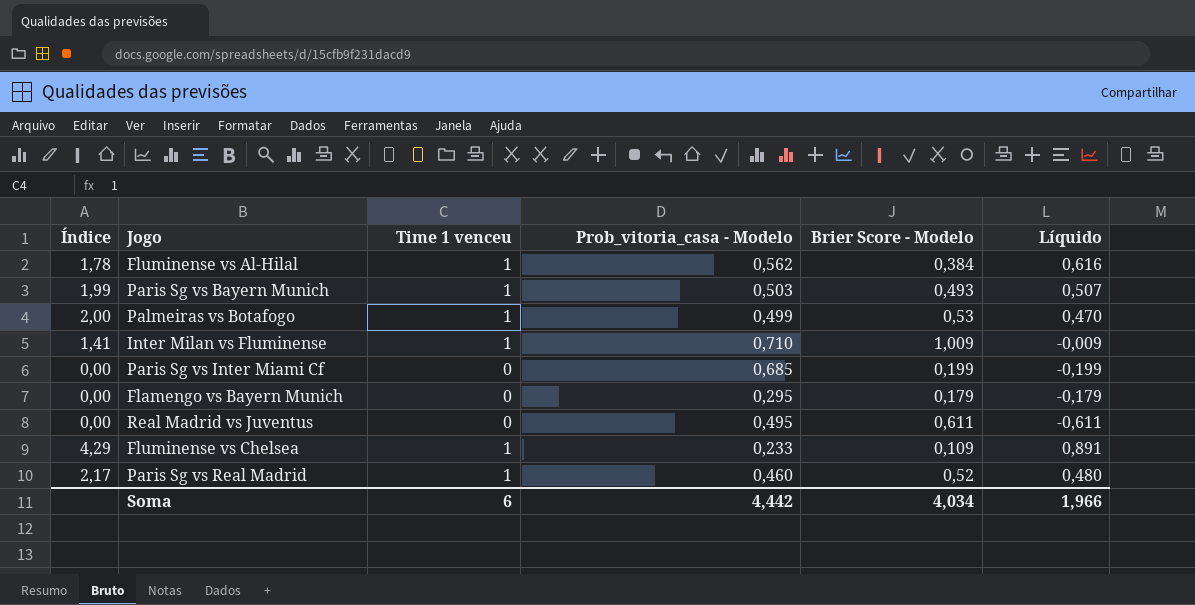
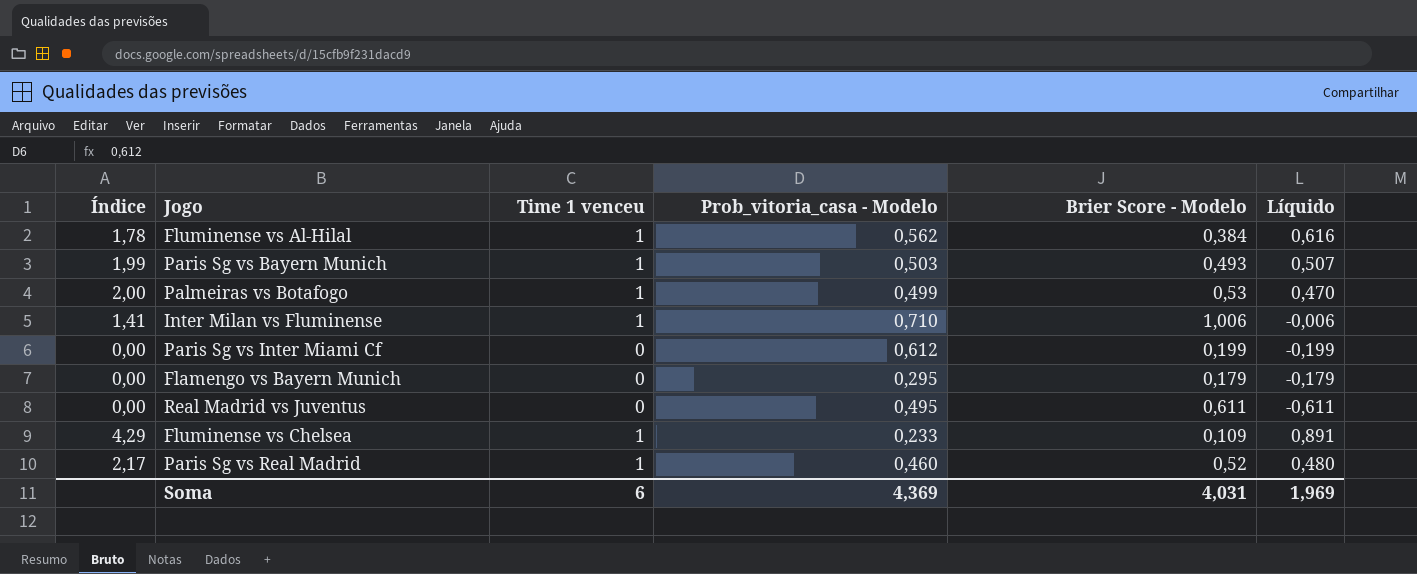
Inter Milan vs Fluminense | Brier Score - Modelo: 1,009 -> 1,006
Inter Milan vs Fluminense | Líquido: -0,009 -> -0,006
Paris Sg vs Inter Miami Cf | Prob_vitoria_casa - Modelo: 0,685 -> 0,612
Soma | Prob_vitoria_casa - Modelo: 4,442 -> 4,369
Soma | Brier Score - Modelo: 4,034 -> 4,031
Soma | Líquido: 1,966 -> 1,969

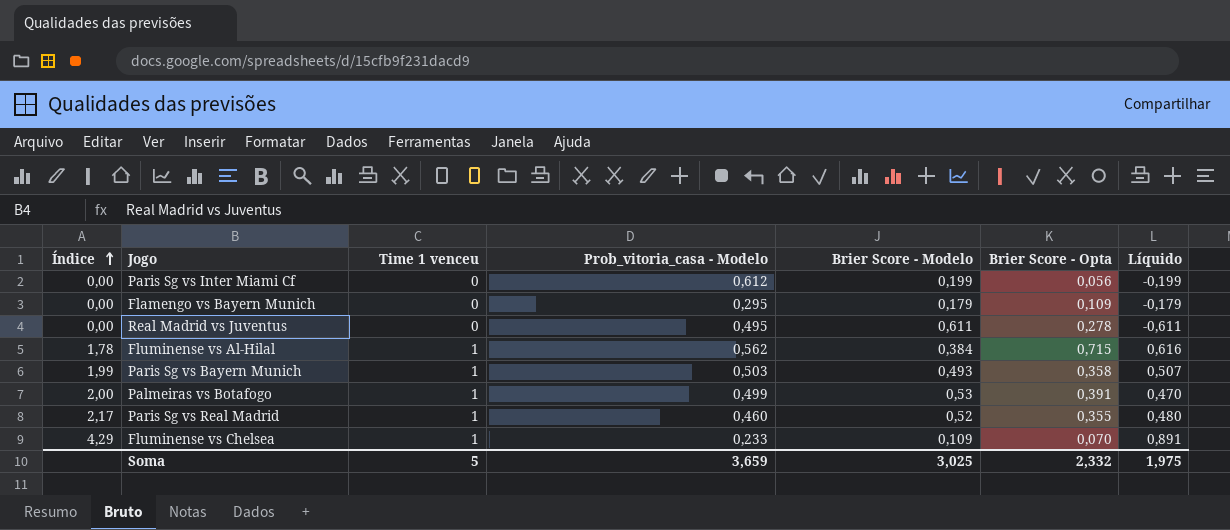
row order: none -> Índice ascending
column Brier Score - Opta | position: none -> 6
row Inter Milan vs Fluminense: 1,41 | 1 | 0,710 | 1,006 | -0,006 -> none
Soma | Time 1 venceu: 6 -> 5
Soma | Prob_vitoria_casa - Modelo: 4,369 -> 3,659
Soma | Brier Score - Modelo: 4,031 -> 3,025
Soma | Líquido: 1,969 -> 1,975

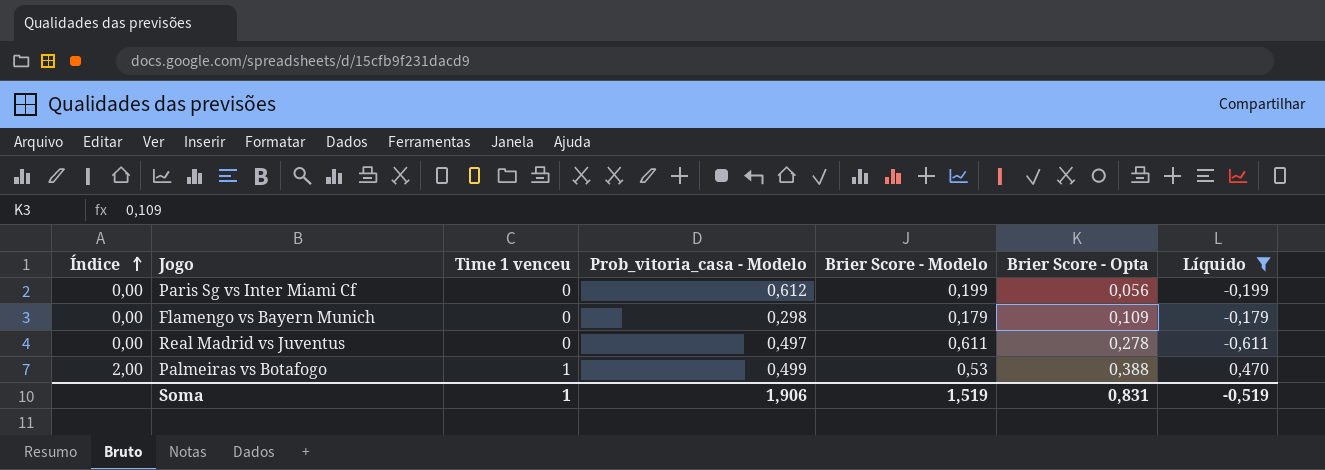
filter: none -> Líquido <= 0,470
Flamengo vs Bayern Munich | Prob_vitoria_casa - Modelo: 0,295 -> 0,298
Real Madrid vs Juventus | Prob_vitoria_casa - Modelo: 0,495 -> 0,497
Palmeiras vs Botafogo | Brier Score - Opta: 0,391 -> 0,388
Soma | Time 1 venceu: 5 -> 1
Soma | Prob_vitoria_casa - Modelo: 3,659 -> 1,906
Soma | Brier Score - Modelo: 3,025 -> 1,519
Soma | Brier Score - Opta: 2,332 -> 0,831
Soma | Líquido: 1,975 -> -0,519

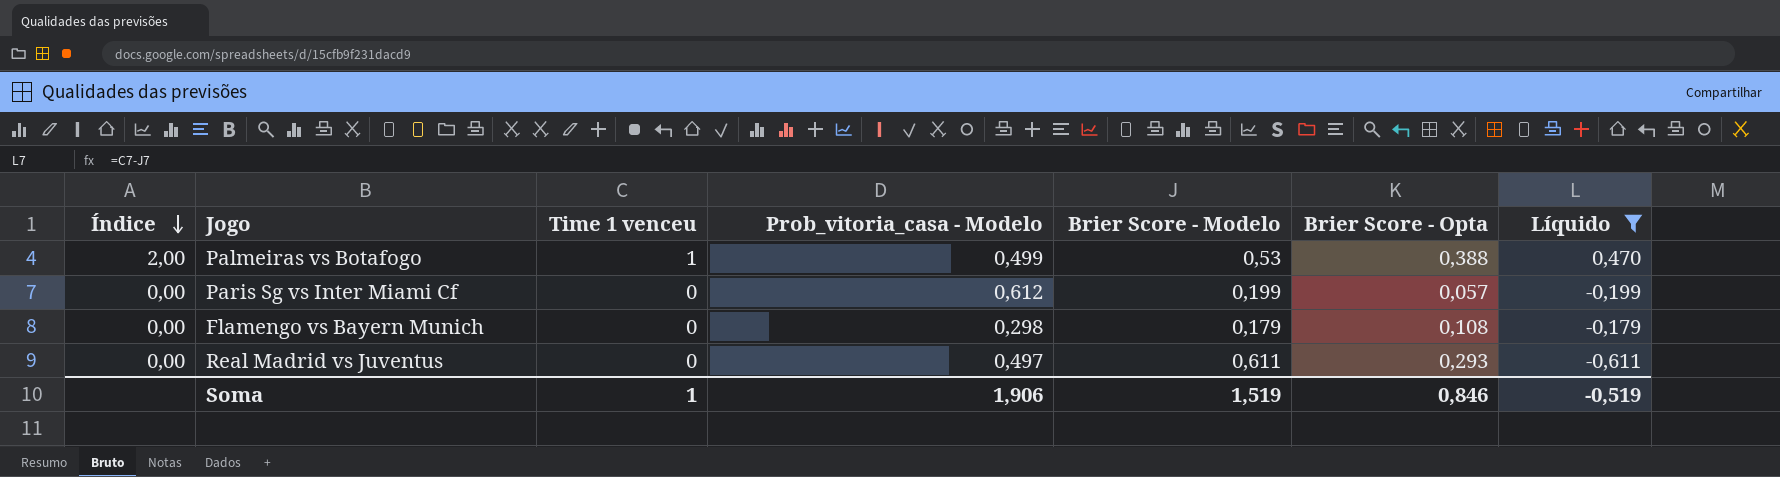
row order: Índice ascending -> Índice descending
Paris Sg vs Inter Miami Cf | Brier Score - Opta: 0,056 -> 0,057
Flamengo vs Bayern Munich | Brier Score - Opta: 0,109 -> 0,108
Real Madrid vs Juventus | Brier Score - Opta: 0,278 -> 0,293
Soma | Brier Score - Opta: 0,831 -> 0,846

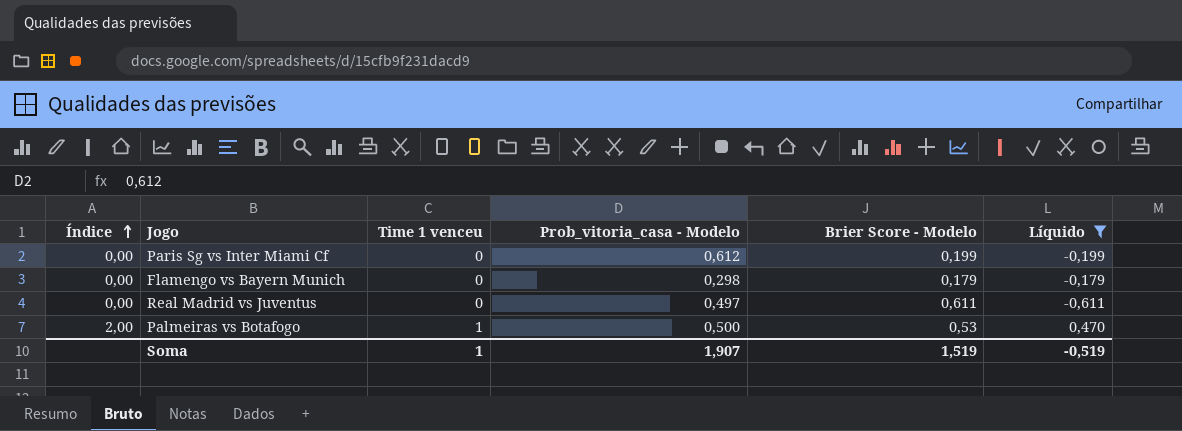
row order: Índice descending -> Índice ascending
column Brier Score - Opta | position: 6 -> none
Palmeiras vs Botafogo | Prob_vitoria_casa - Modelo: 0,499 -> 0,500
Soma | Prob_vitoria_casa - Modelo: 1,906 -> 1,907

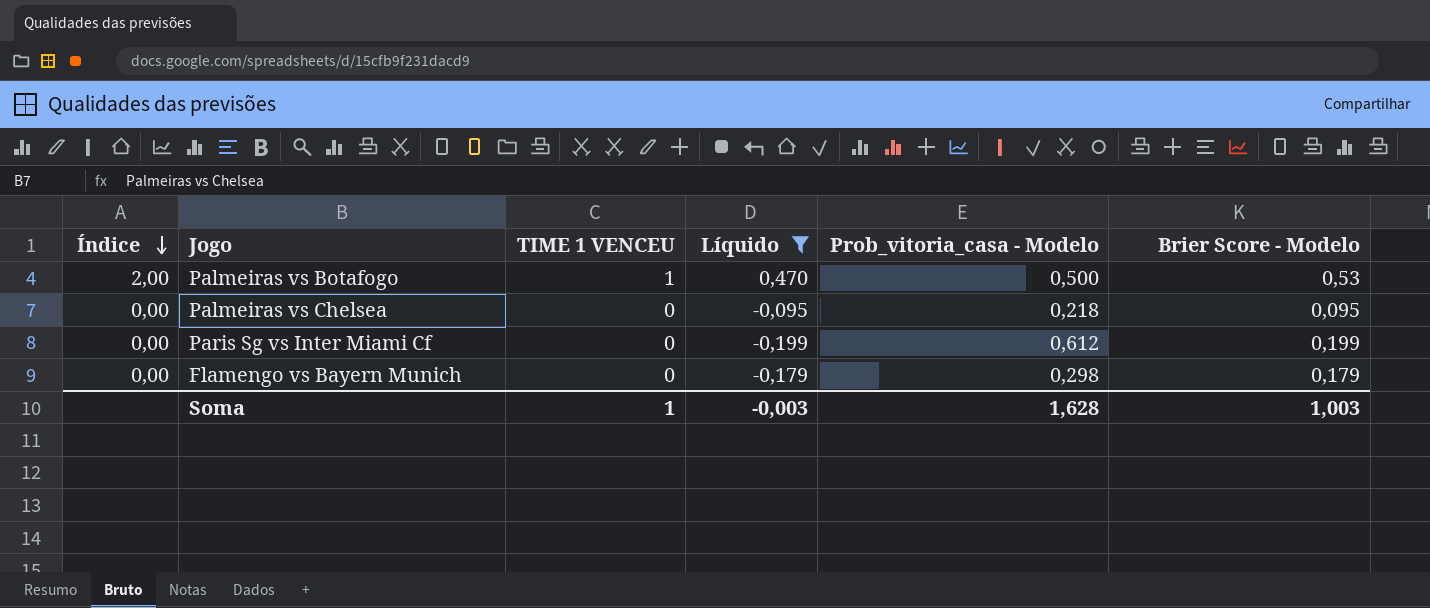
row order: Índice ascending -> Índice descending
column name: Time 1 venceu -> TIME 1 VENCEU
column Líquido | position: 6 -> 4
row Real Madrid vs Juventus: 0,00 | 0 | 0,497 | 0,611 | -0,611 -> none
row Palmeiras vs Chelsea: none -> 0,00 | 0 | -0,095 | 0,218 | 0,095
Soma | Líquido: -0,519 -> -0,003
Soma | Prob_vitoria_casa - Modelo: 1,907 -> 1,628
Soma | Brier Score - Modelo: 1,519 -> 1,003

